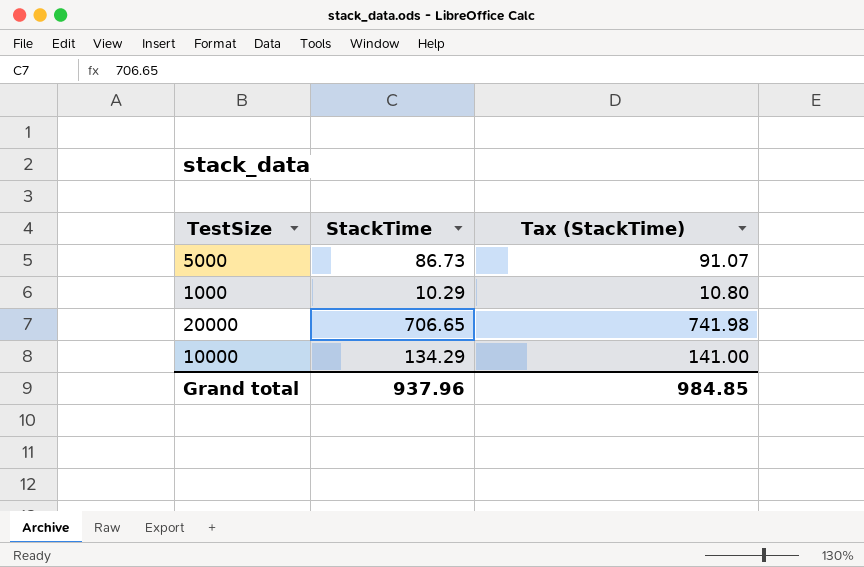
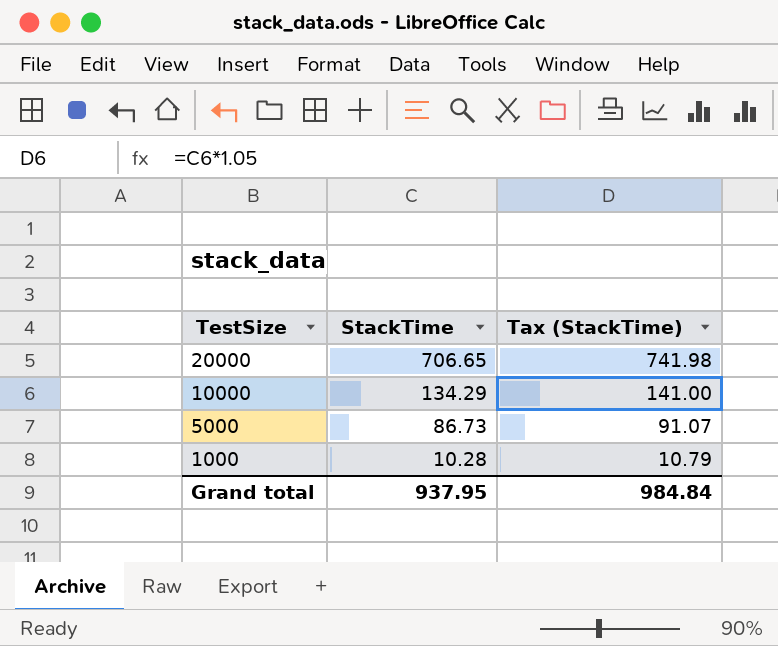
row order: none -> TestSize descending
1000 | StackTime: 10.29 -> 10.28
1000 | Tax (StackTime): 10.80 -> 10.79
Grand total | StackTime: 937.96 -> 937.95
Grand total | Tax (StackTime): 984.85 -> 984.84

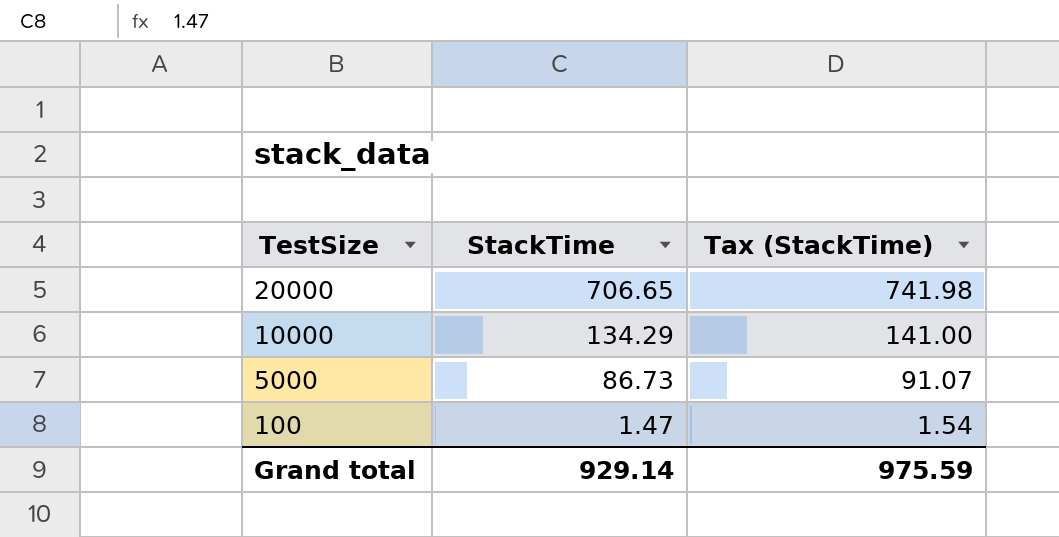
row 1000: 10.28 | 10.79 -> none
row 100: none -> 1.47 | 1.54
Grand total | StackTime: 937.95 -> 929.14
Grand total | Tax (StackTime): 984.84 -> 975.59

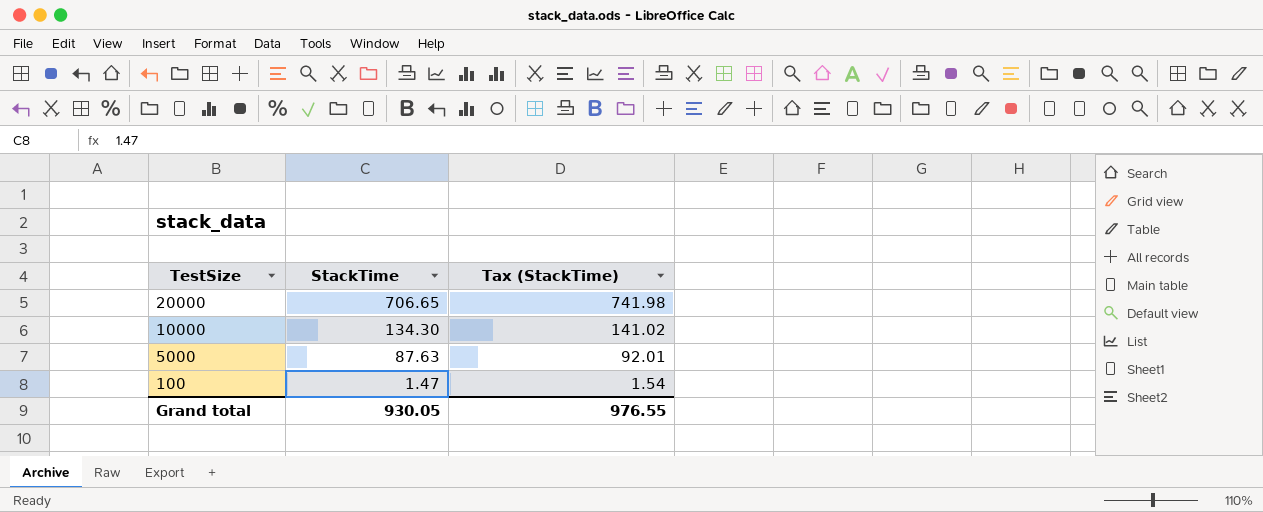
10000 | StackTime: 134.29 -> 134.30
10000 | Tax (StackTime): 141.00 -> 141.02
5000 | StackTime: 86.73 -> 87.63
5000 | Tax (StackTime): 91.07 -> 92.01
Grand total | StackTime: 929.14 -> 930.05
Grand total | Tax (StackTime): 975.59 -> 976.55

